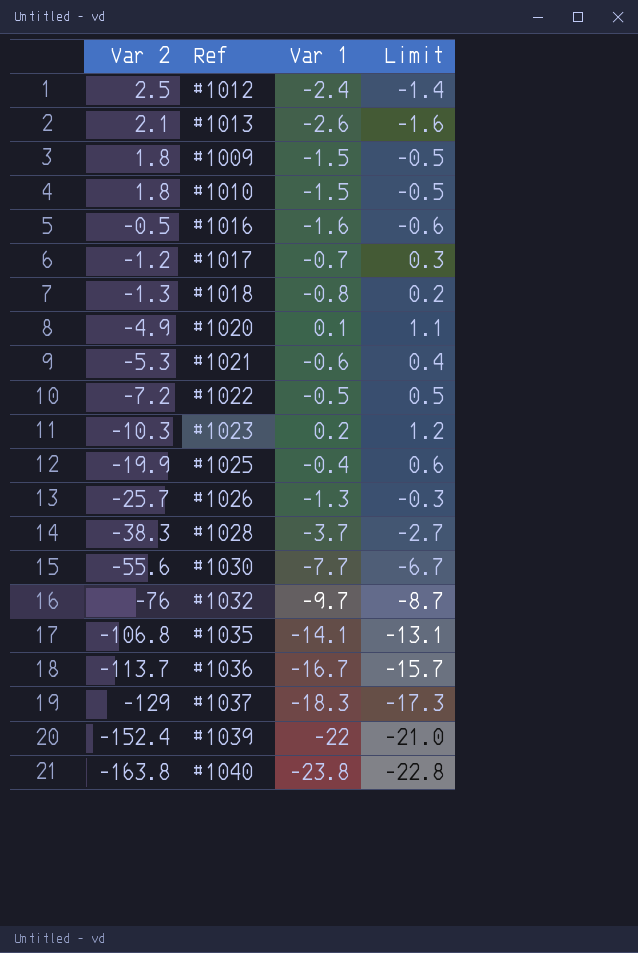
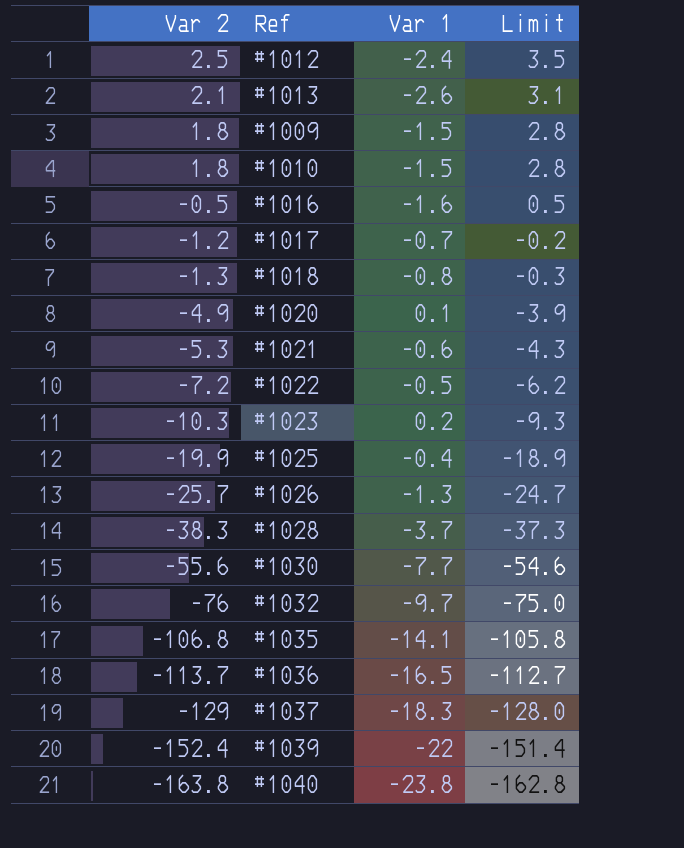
column Limit | formula: [Var 1] + 1 -> [Var 2] + 1
#1036 | Var 1: -16.7 -> -16.5

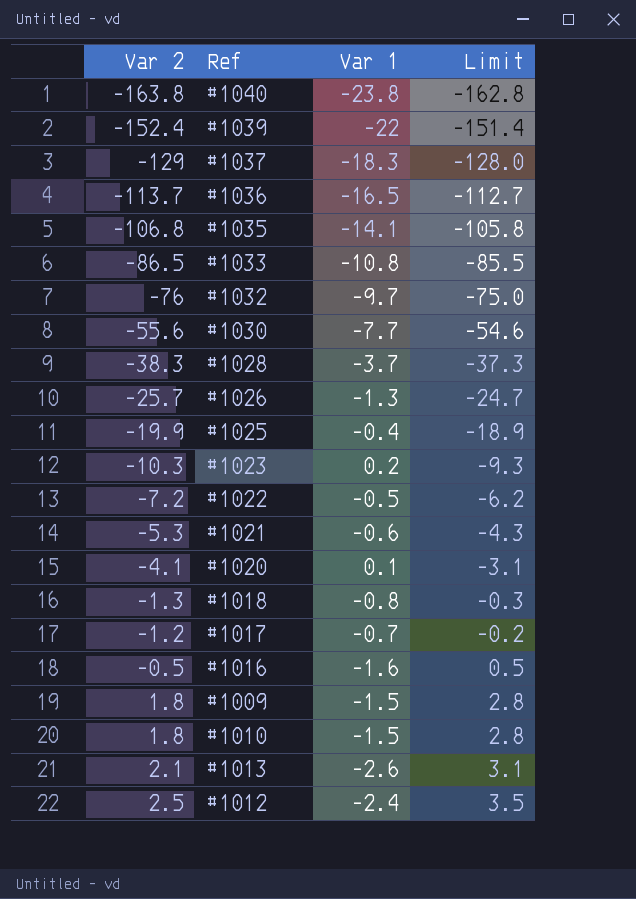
row order: Var 2 descending -> Var 2 ascending
row #1033: none -> -86.5 | -10.8 | -85.5
#1020 | Var 2: -4.9 -> -4.1
#1020 | Limit: -3.9 -> -3.1

